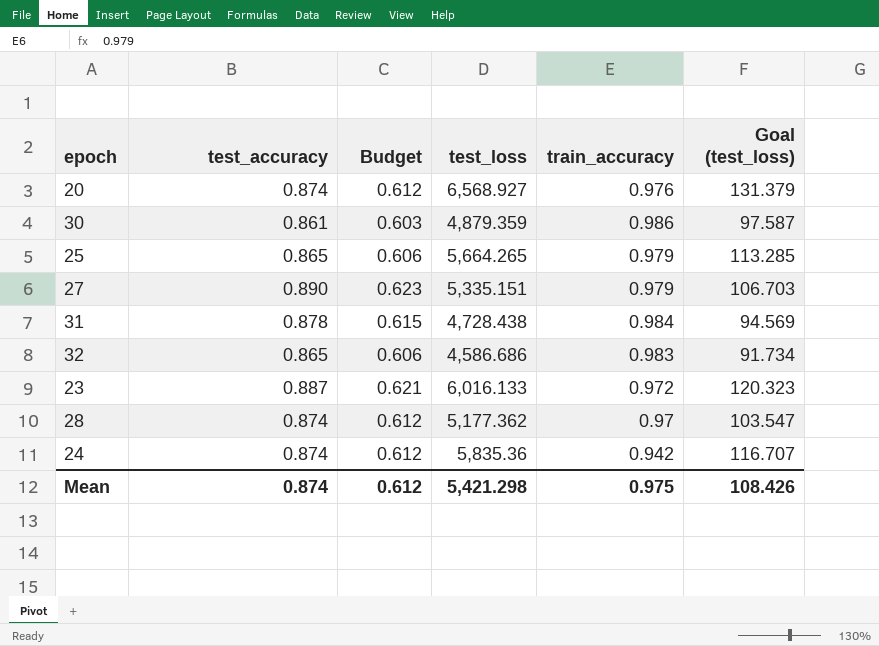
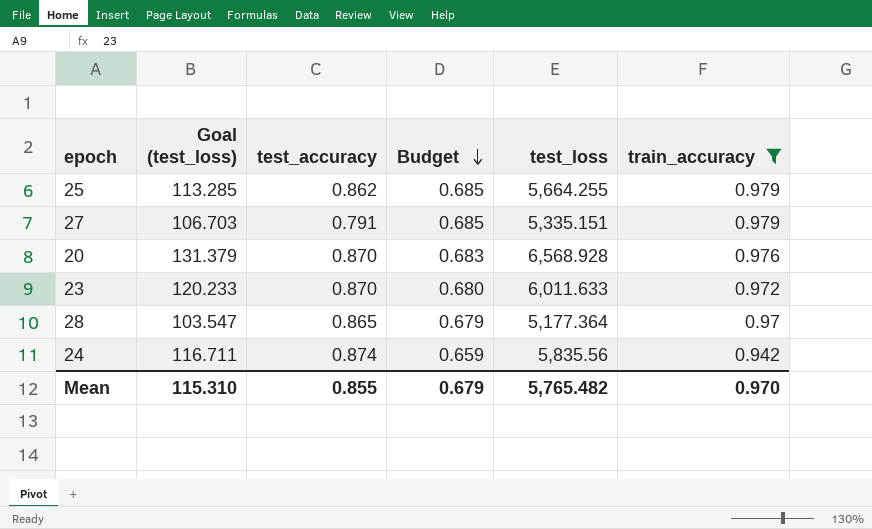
filter: none -> train_accuracy <= 0.979
row order: none -> Budget descending
column Goal (test_loss) | position: 6 -> 2
column Budget | formula: [test_accuracy] * 0.7 -> [train_accuracy] * 0.7
25 | test_accuracy: 0.865 -> 0.862
25 | test_loss: 5,664.265 -> 5,664.255
27 | test_accuracy: 0.890 -> 0.791
20 | test_accuracy: 0.874 -> 0.870
20 | test_loss: 6,568.927 -> 6,568.928
23 | Goal (test_loss): 120.323 -> 120.233
23 | test_accuracy: 0.887 -> 0.870
23 | test_loss: 6,016.133 -> 6,011.633
28 | test_accuracy: 0.874 -> 0.865
28 | test_loss: 5,177.362 -> 5,177.364
24 | Goal (test_loss): 116.707 -> 116.711
24 | test_loss: 5,835.36 -> 5,835.56
Mean | Goal (test_loss): 108.426 -> 115.310
Mean | test_accuracy: 0.874 -> 0.855
Mean | Budget: 0.612 -> 0.679
Mean | test_loss: 5,421.298 -> 5,765.482
Mean | train_accuracy: 0.975 -> 0.970

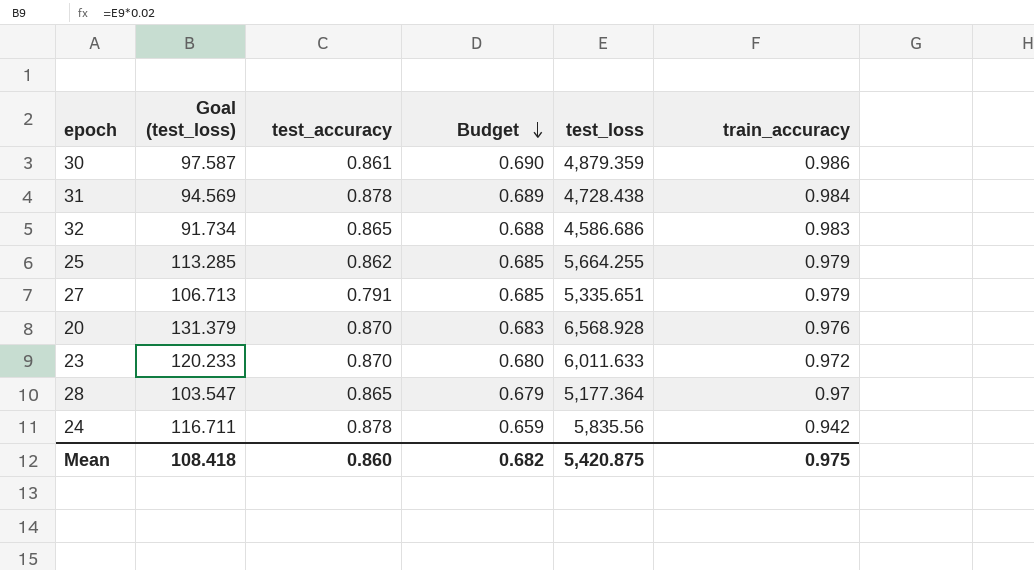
filter: train_accuracy <= 0.979 -> none
27 | Goal (test_loss): 106.703 -> 106.713
27 | test_loss: 5,335.151 -> 5,335.651
24 | test_accuracy: 0.874 -> 0.878
Mean | Goal (test_loss): 115.310 -> 108.418
Mean | test_accuracy: 0.855 -> 0.860
Mean | Budget: 0.679 -> 0.682
Mean | test_loss: 5,765.482 -> 5,420.875
Mean | train_accuracy: 0.970 -> 0.975

